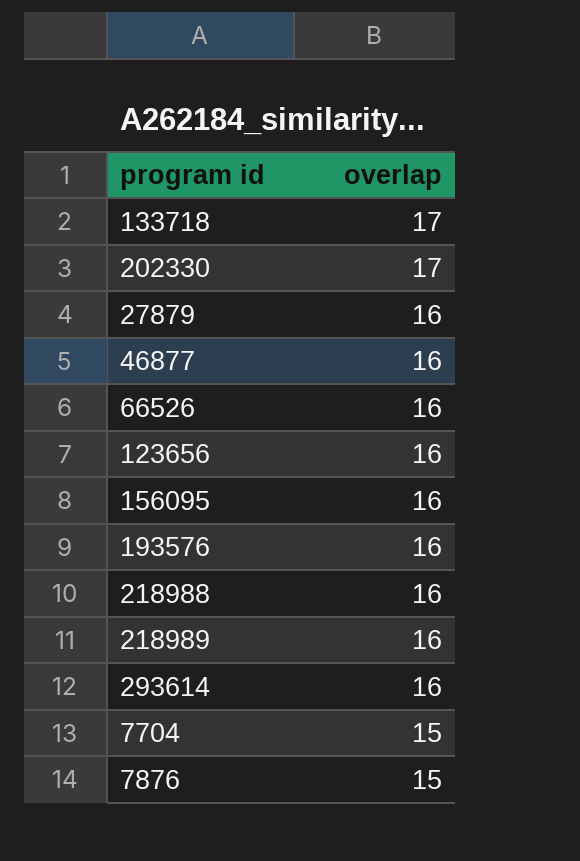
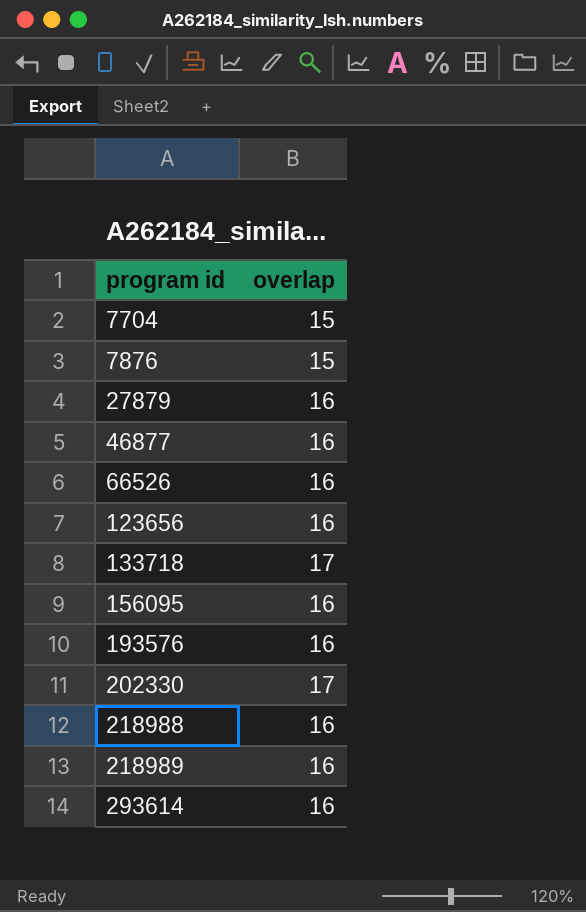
row order: overlap descending -> program id ascending

